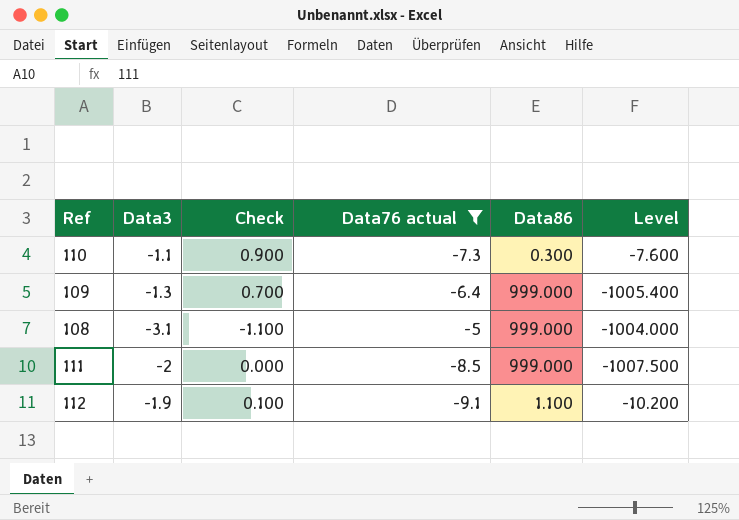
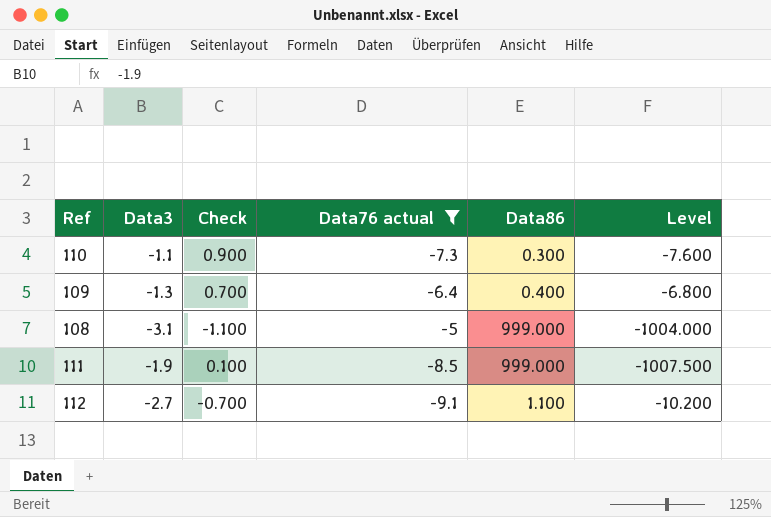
109 | Data86: 999.000 -> 0.400
109 | Level: -1005.400 -> -6.800
111 | Data3: -2 -> -1.9
111 | Check: 0.000 -> 0.100
112 | Data3: -1.9 -> -2.7
112 | Check: 0.100 -> -0.700

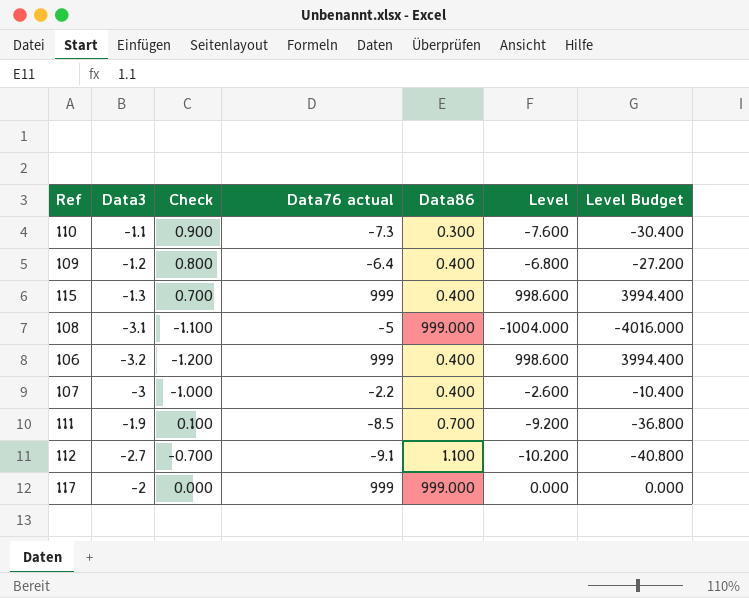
filter: Data76 actual <= -5 -> none
column Level Budget | formula: none -> [Level] * 4
109 | Data3: -1.3 -> -1.2
109 | Check: 0.700 -> 0.800
111 | Data86: 999.000 -> 0.700
111 | Level: -1007.500 -> -9.200

